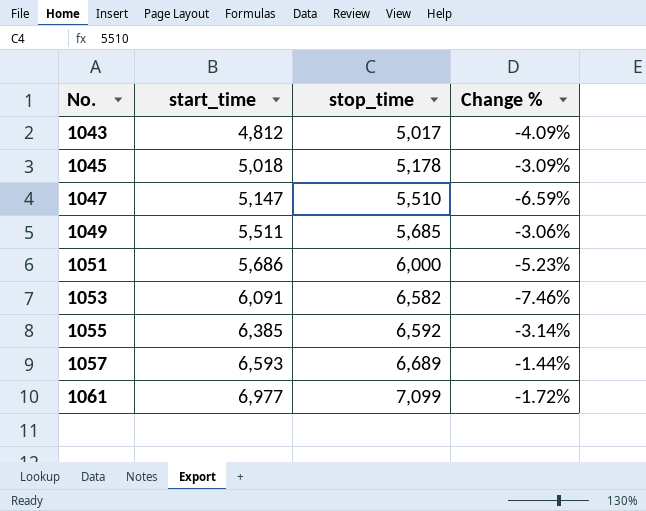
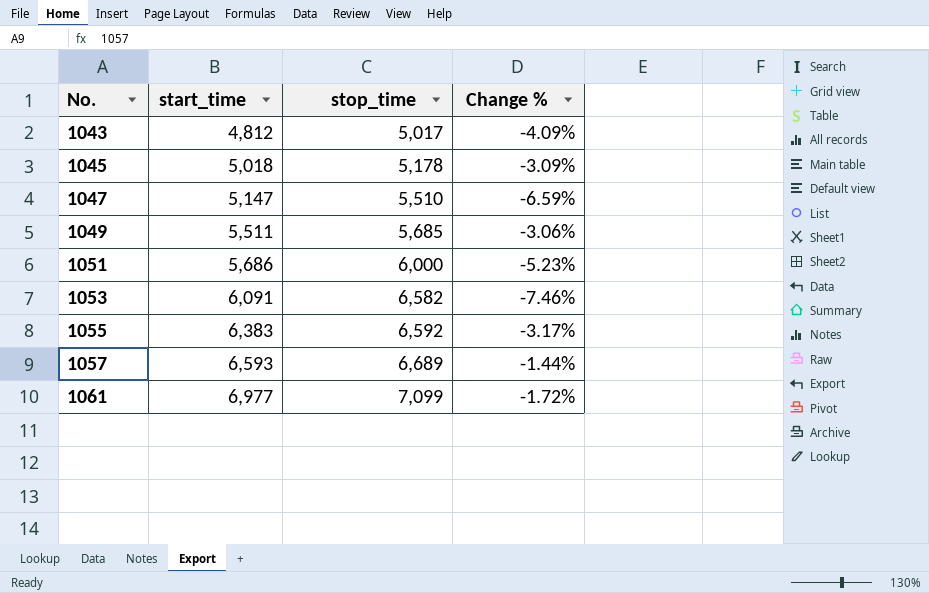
1055 | start_time: 6,385 -> 6,383
1055 | Change %: -3.14% -> -3.17%

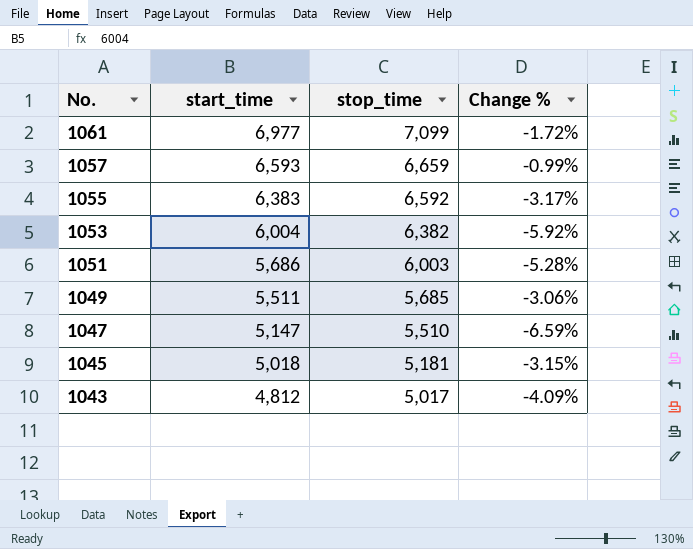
row order: No. ascending -> No. descending
1057 | stop_time: 6,689 -> 6,659
1057 | Change %: -1.44% -> -0.99%
1053 | start_time: 6,091 -> 6,004
1053 | stop_time: 6,582 -> 6,382
1053 | Change %: -7.46% -> -5.92%
1051 | stop_time: 6,000 -> 6,003
1051 | Change %: -5.23% -> -5.28%
1045 | stop_time: 5,178 -> 5,181
1045 | Change %: -3.09% -> -3.15%

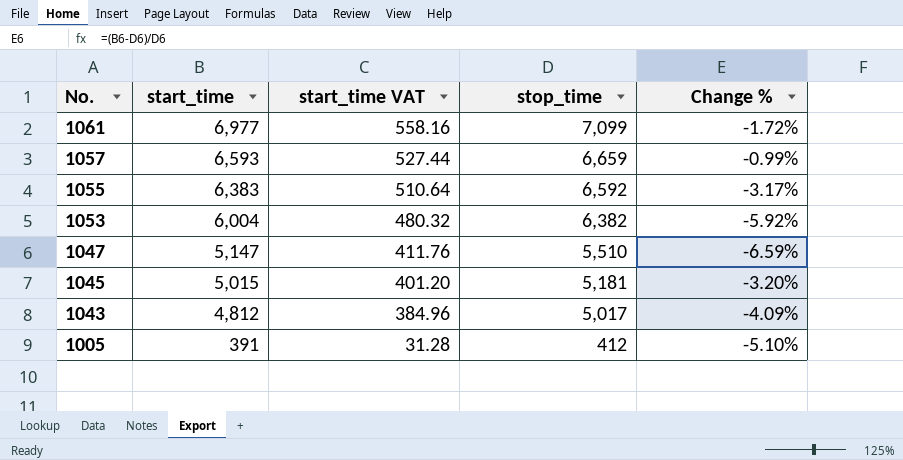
column start_time VAT | formula: none -> [start_time] * 0.08
row 1051: 5,686 | 6,003 | -5.28% -> none
row 1049: 5,511 | 5,685 | -3.06% -> none
1045 | start_time: 5,018 -> 5,015
1045 | Change %: -3.15% -> -3.20%
row 1005: none -> 391 | 31.28 | 412 | -5.10%

